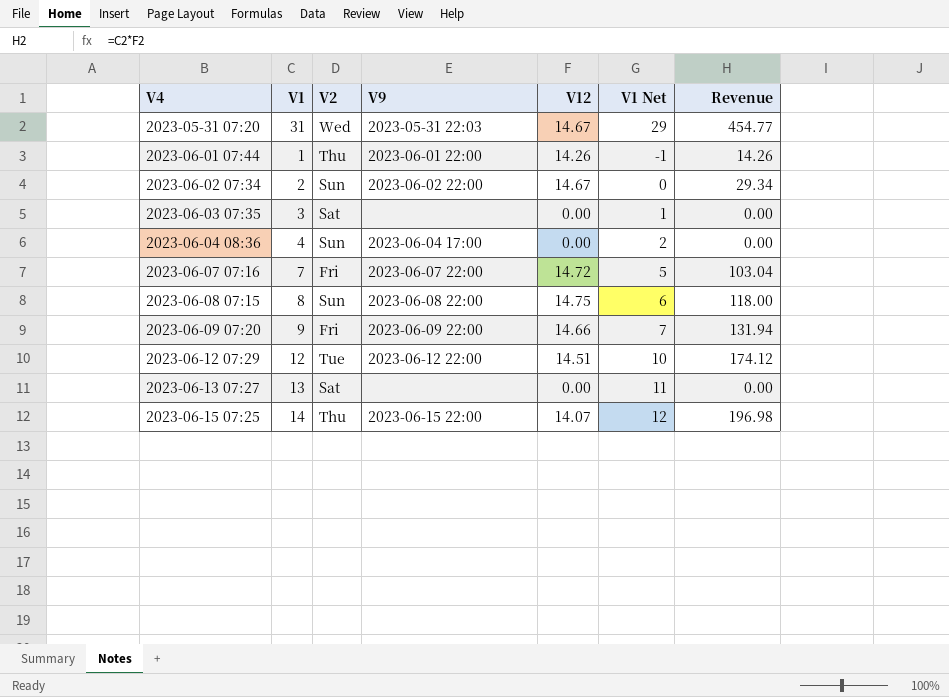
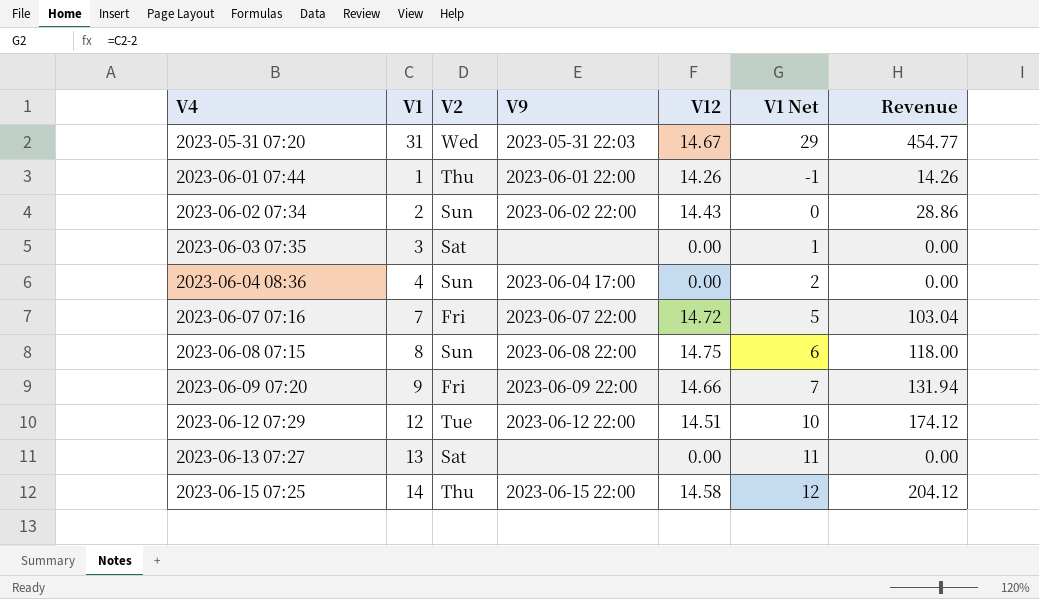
2023-06-02 07:34 | V12: 14.67 -> 14.43
2023-06-02 07:34 | Revenue: 29.34 -> 28.86
2023-06-15 07:25 | V12: 14.07 -> 14.58
2023-06-15 07:25 | Revenue: 196.98 -> 204.12

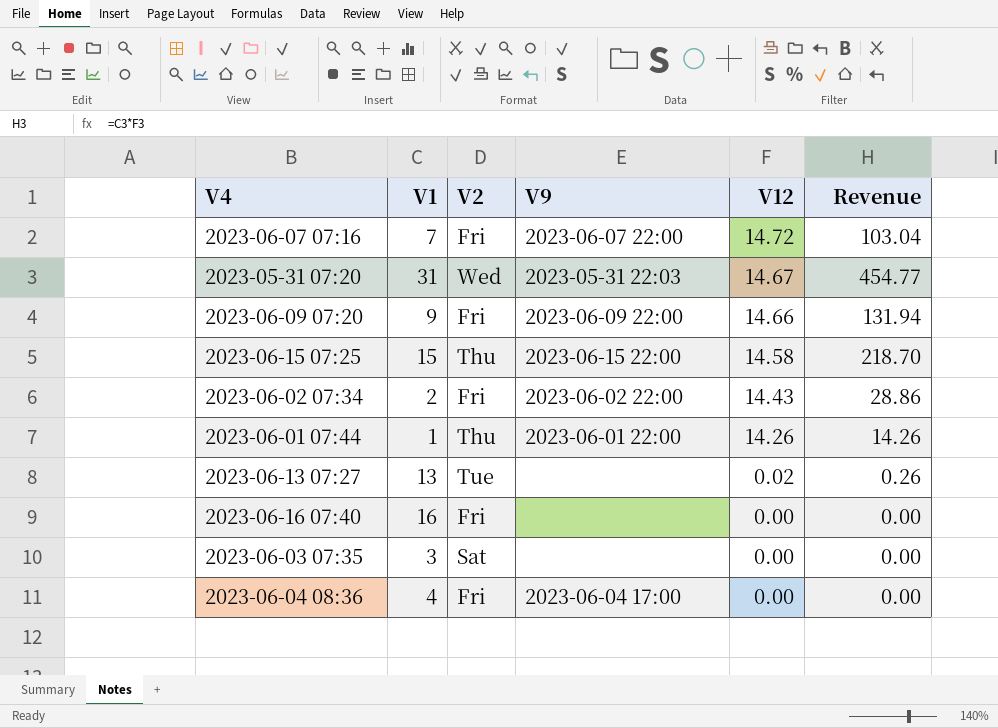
row order: V4 ascending -> V12 descending
column V1 Net | formula: [V1] - 2 -> none
row 2023-06-08 07:15: 8 | Sun | 2023-06-08 22:00 | 14.75 | 6 | 118.00 -> none
row 2023-06-12 07:29: 12 | Tue | 2023-06-12 22:00 | 14.51 | 10 | 174.12 -> none
2023-06-15 07:25 | V1: 14 -> 15
2023-06-15 07:25 | Revenue: 204.12 -> 218.70
2023-06-02 07:34 | V2: Sun -> Fri
2023-06-13 07:27 | V2: Sat -> Tue
2023-06-13 07:27 | V12: 0.00 -> 0.02
2023-06-13 07:27 | Revenue: 0.00 -> 0.26
row 2023-06-16 07:40: none -> 16 | Fri | none | 0.00 | 0.00
2023-06-04 08:36 | V2: Sun -> Fri

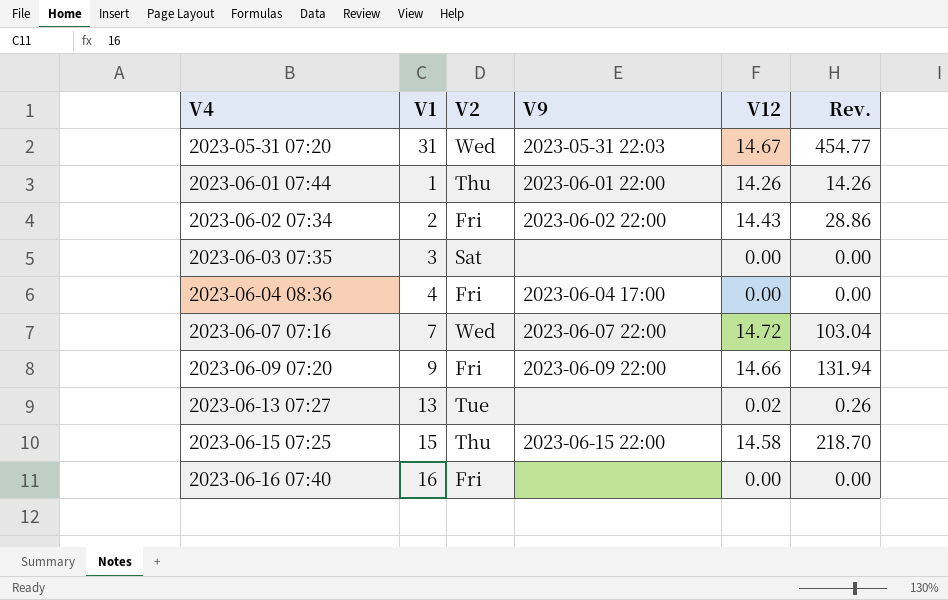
row order: V12 descending -> V4 ascending
column name: Revenue -> Rev.
2023-06-07 07:16 | V2: Fri -> Wed

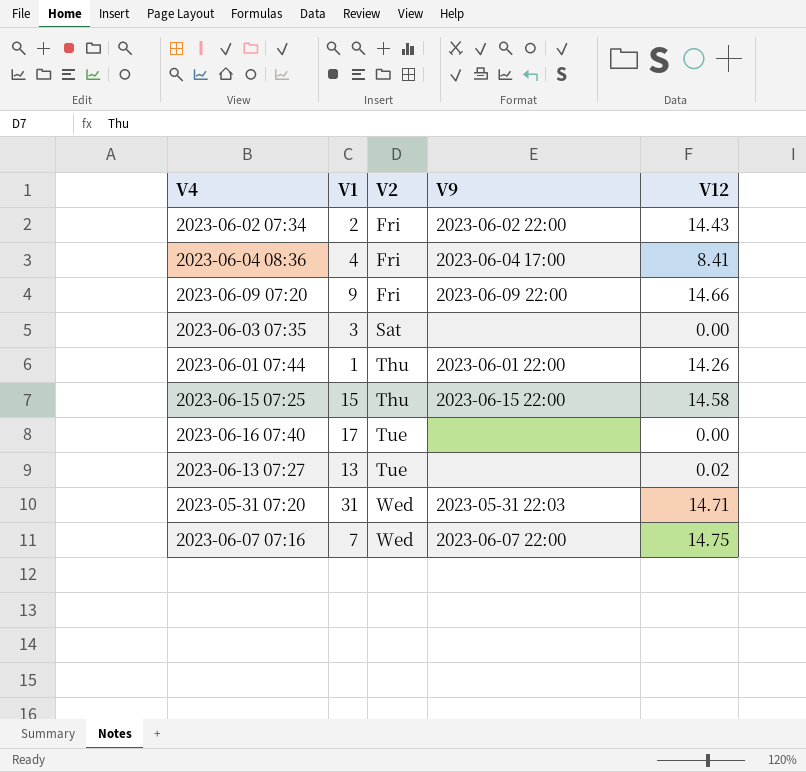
row order: V4 ascending -> V2 ascending
column Rev. | formula: [V1] * [V12] -> none
2023-06-04 08:36 | V12: 0.00 -> 8.41
2023-06-16 07:40 | V1: 16 -> 17
2023-06-16 07:40 | V2: Fri -> Tue
2023-05-31 07:20 | V12: 14.67 -> 14.71
2023-06-07 07:16 | V12: 14.72 -> 14.75

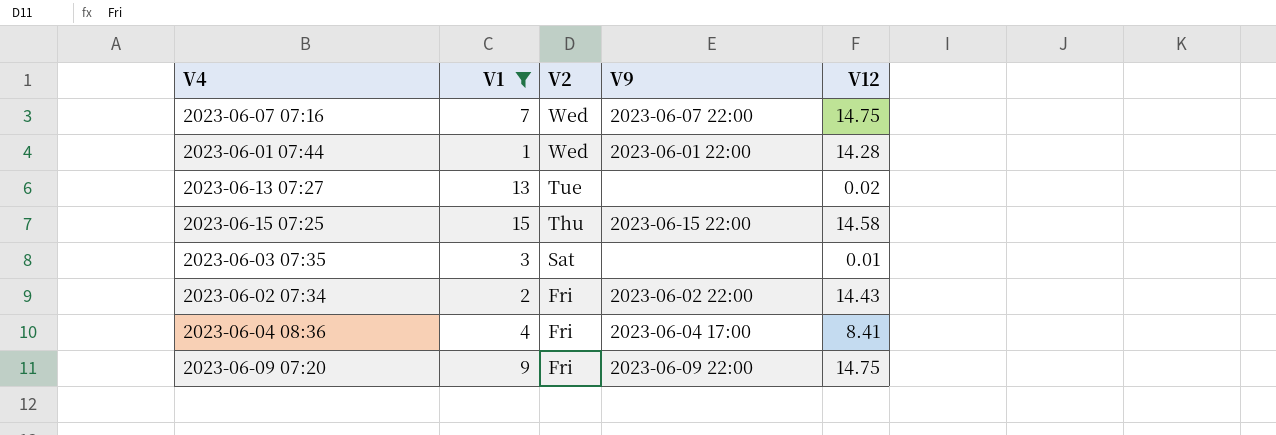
filter: none -> V1 <= 15
row order: V2 ascending -> V2 descending
2023-06-01 07:44 | V2: Thu -> Wed
2023-06-01 07:44 | V12: 14.26 -> 14.28
2023-06-03 07:35 | V12: 0.00 -> 0.01
2023-06-09 07:20 | V12: 14.66 -> 14.75

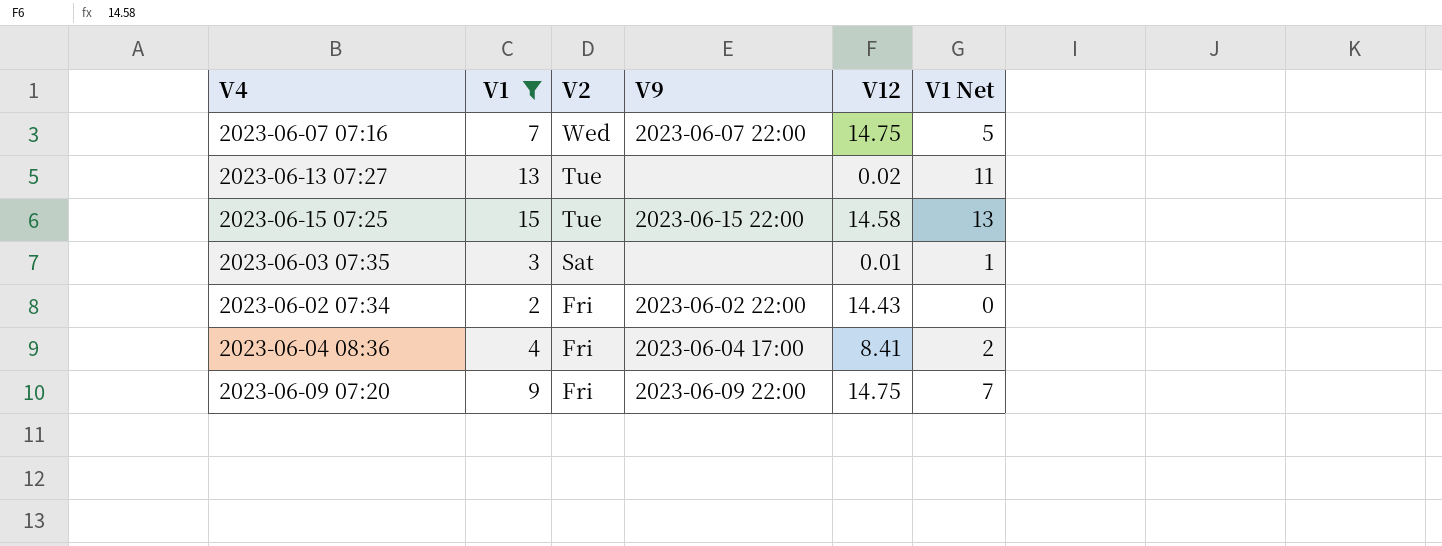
column V1 Net | formula: none -> [V1] - 2
row 2023-06-01 07:44: 1 | Wed | 2023-06-01 22:00 | 14.28 -> none
2023-06-15 07:25 | V2: Thu -> Tue

